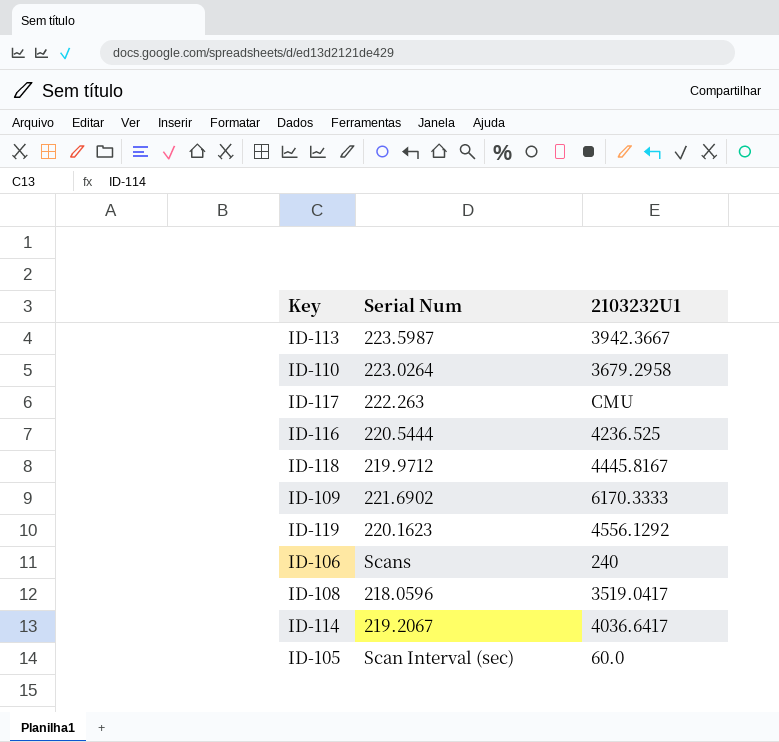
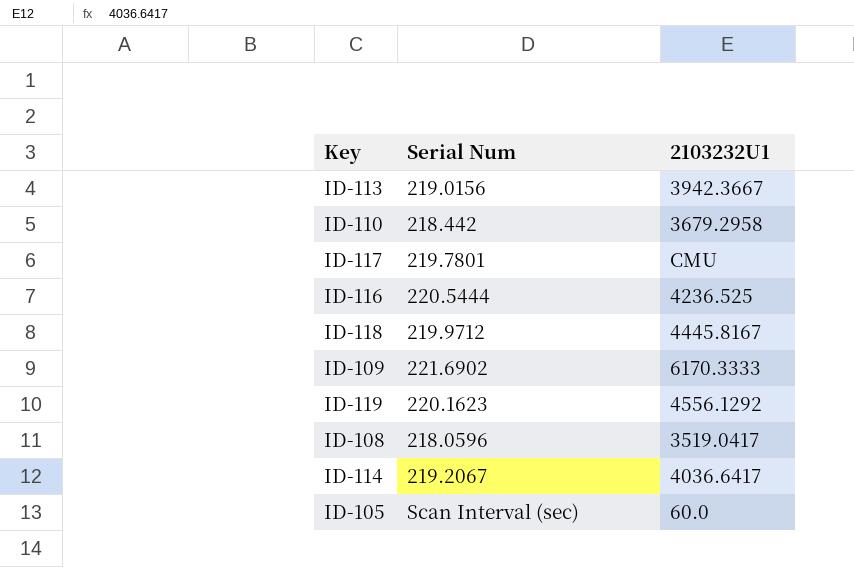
row ID-106: Scans | 240 -> none
ID-113 | Serial Num: 223.5987 -> 219.0156
ID-110 | Serial Num: 223.0264 -> 218.442
ID-117 | Serial Num: 222.263 -> 219.7801

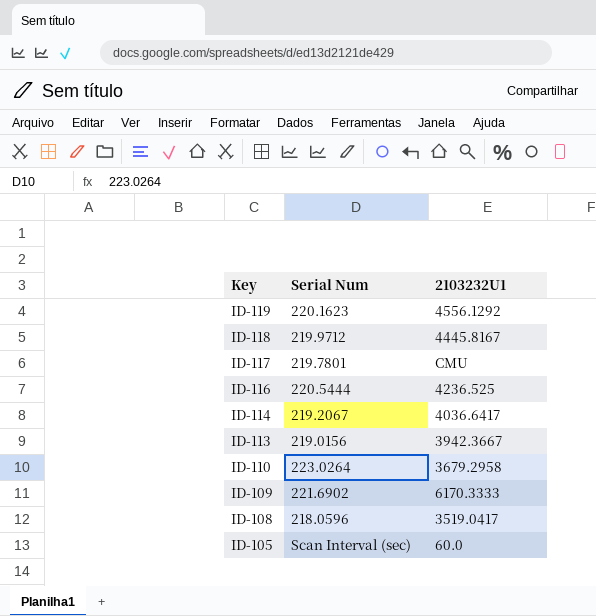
row order: none -> Key descending
ID-110 | Serial Num: 218.442 -> 223.0264

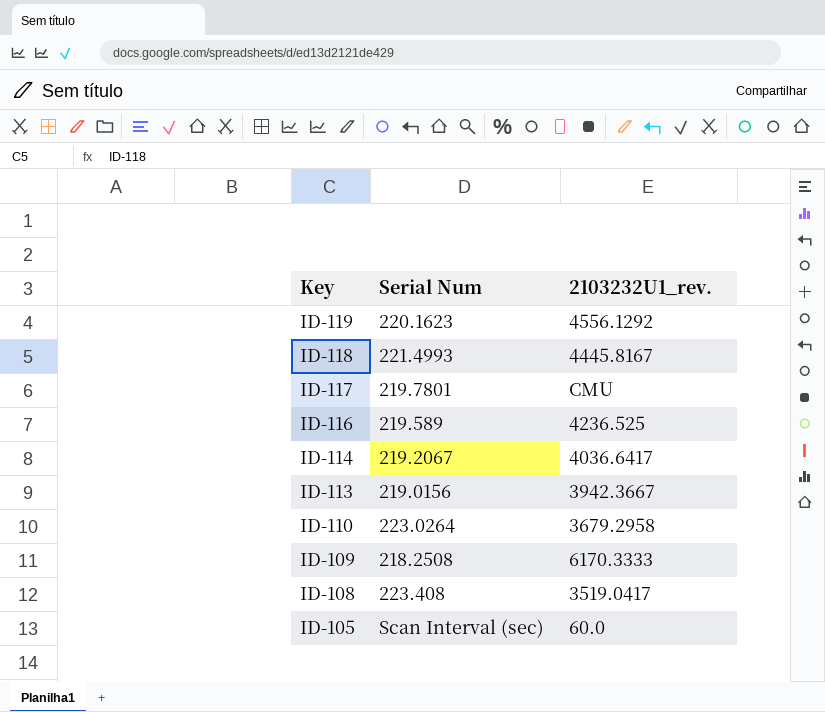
column name: 2103232U1 -> 2103232U1_rev.
ID-118 | Serial Num: 219.9712 -> 221.4993
ID-116 | Serial Num: 220.5444 -> 219.589
ID-109 | Serial Num: 221.6902 -> 218.2508
ID-108 | Serial Num: 218.0596 -> 223.408

